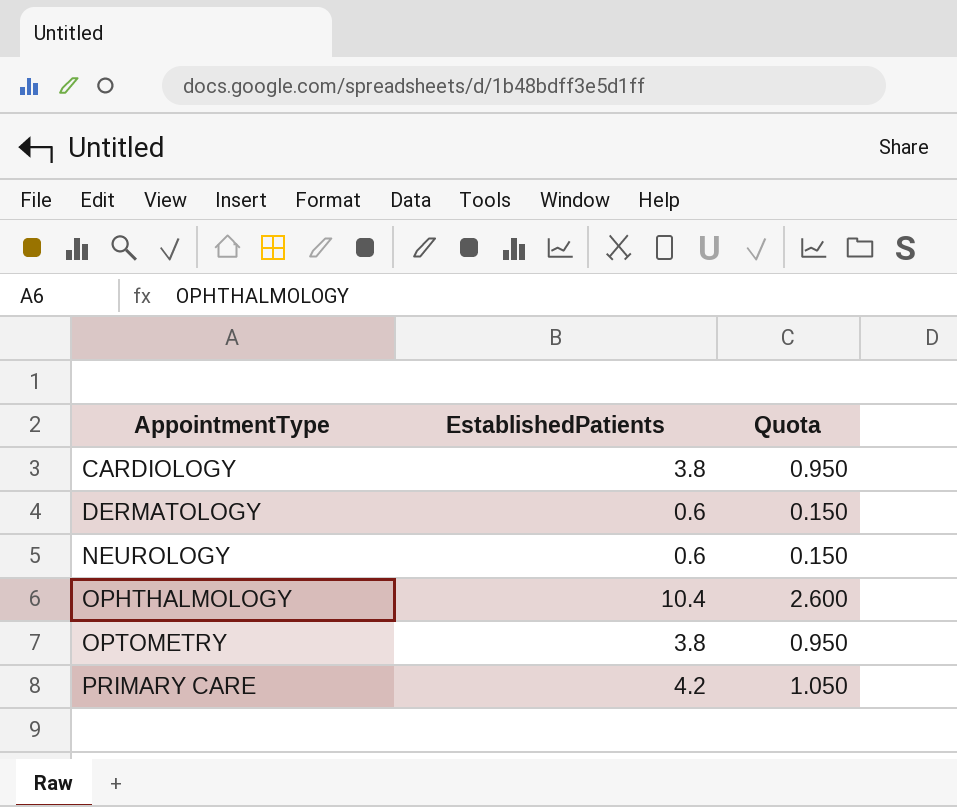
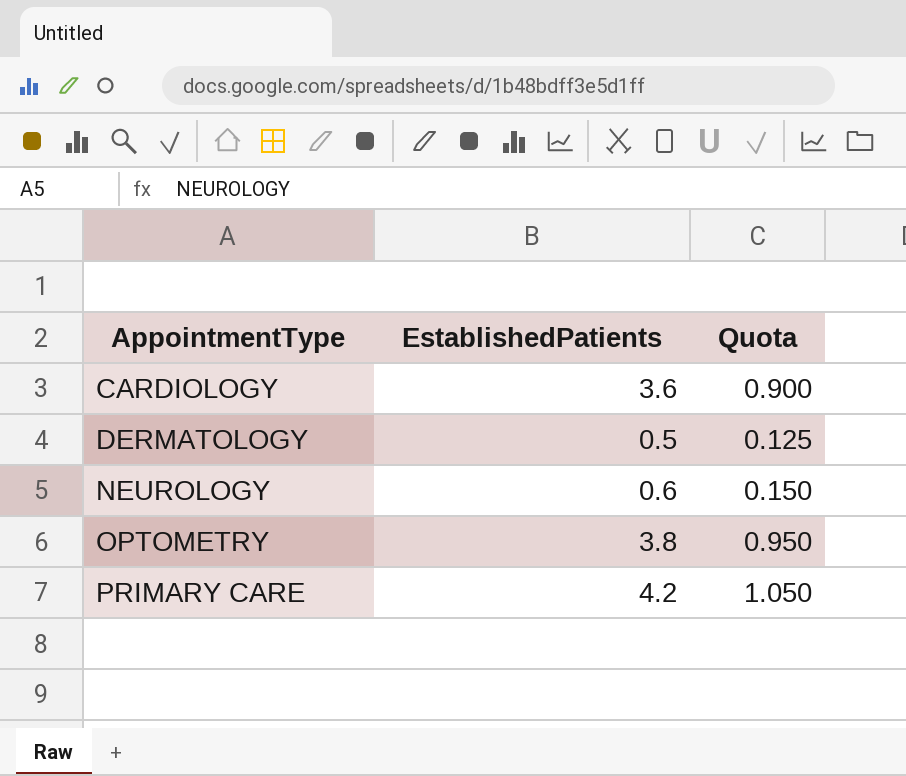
row OPHTHALMOLOGY: 10.4 | 2.600 -> none
CARDIOLOGY | EstablishedPatients: 3.8 -> 3.6
CARDIOLOGY | Quota: 0.950 -> 0.900
DERMATOLOGY | EstablishedPatients: 0.6 -> 0.5
DERMATOLOGY | Quota: 0.150 -> 0.125

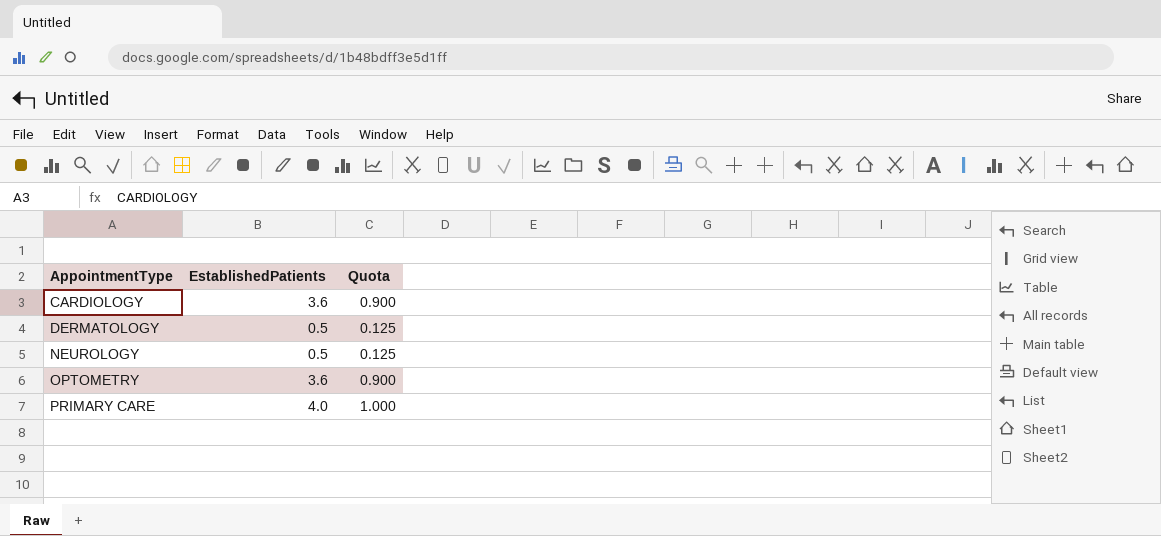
NEUROLOGY | EstablishedPatients: 0.6 -> 0.5
NEUROLOGY | Quota: 0.150 -> 0.125
OPTOMETRY | EstablishedPatients: 3.8 -> 3.6
OPTOMETRY | Quota: 0.950 -> 0.900
PRIMARY CARE | EstablishedPatients: 4.2 -> 4.0
PRIMARY CARE | Quota: 1.050 -> 1.000

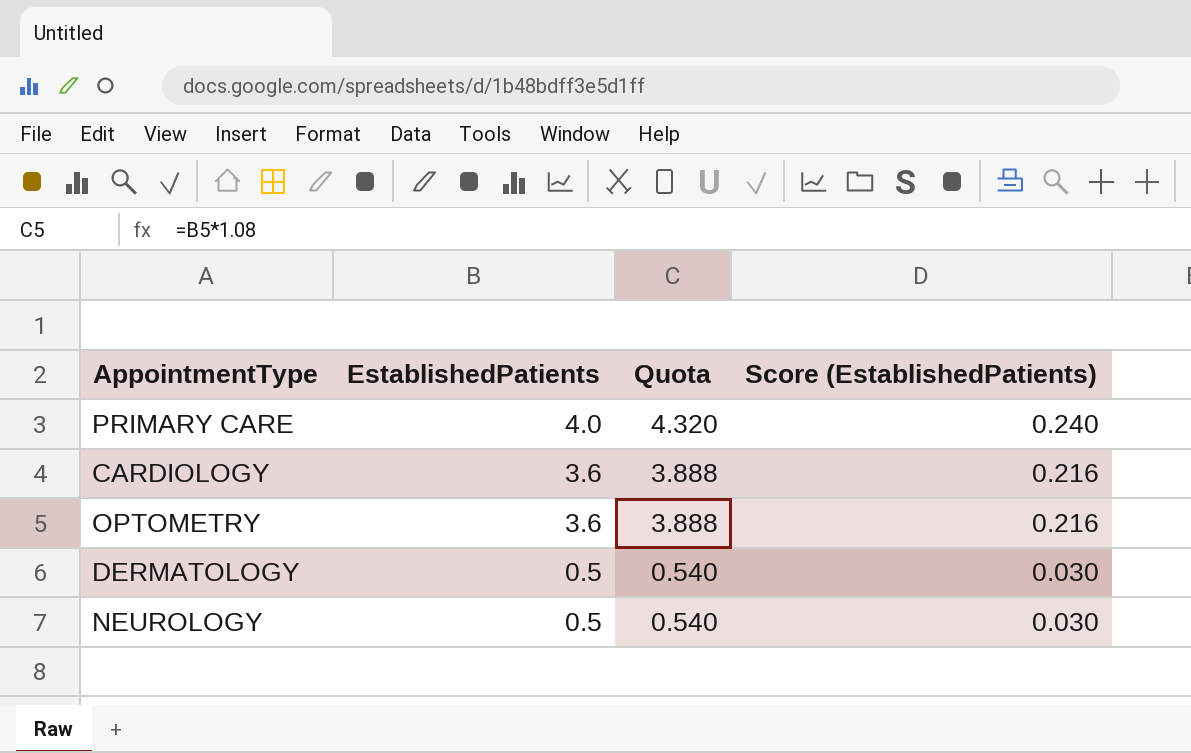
row order: AppointmentType ascending -> EstablishedPatients descending
column Quota | formula: [EstablishedPatients] * 0.25 -> [EstablishedPatients] * 1.08
column Score (EstablishedPatients) | formula: none -> [EstablishedPatients] * 0.06

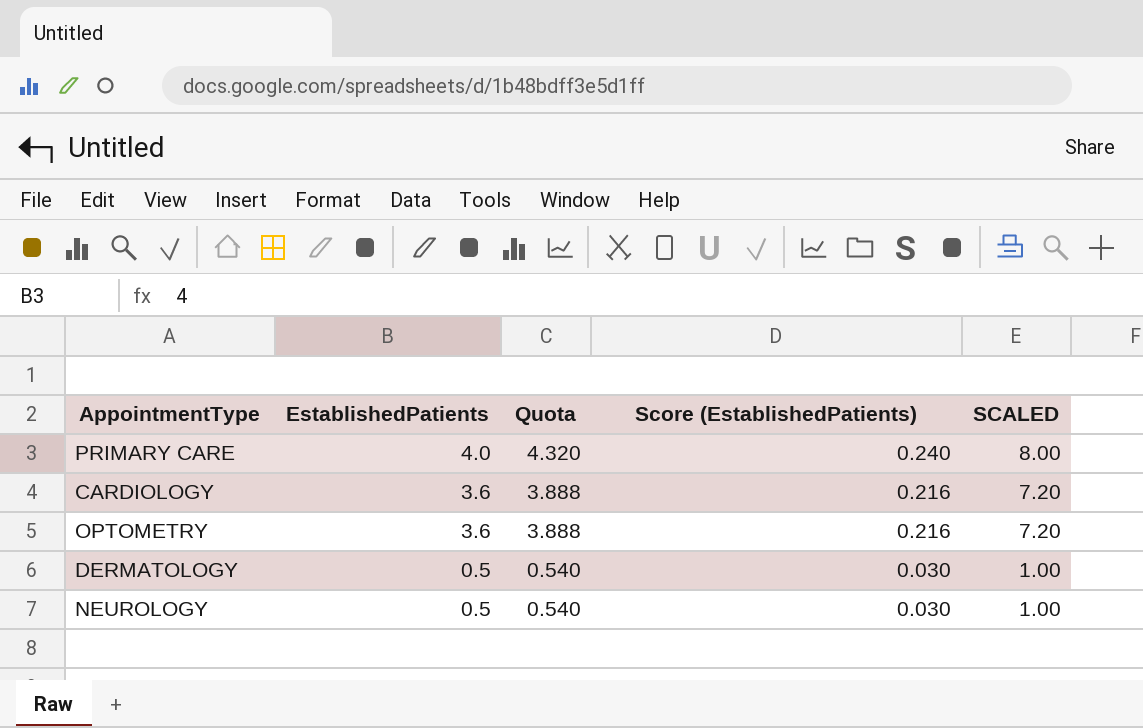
column SCALED | formula: none -> [EstablishedPatients] * 2

